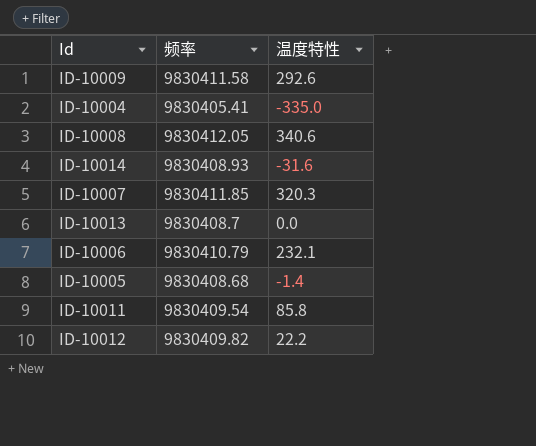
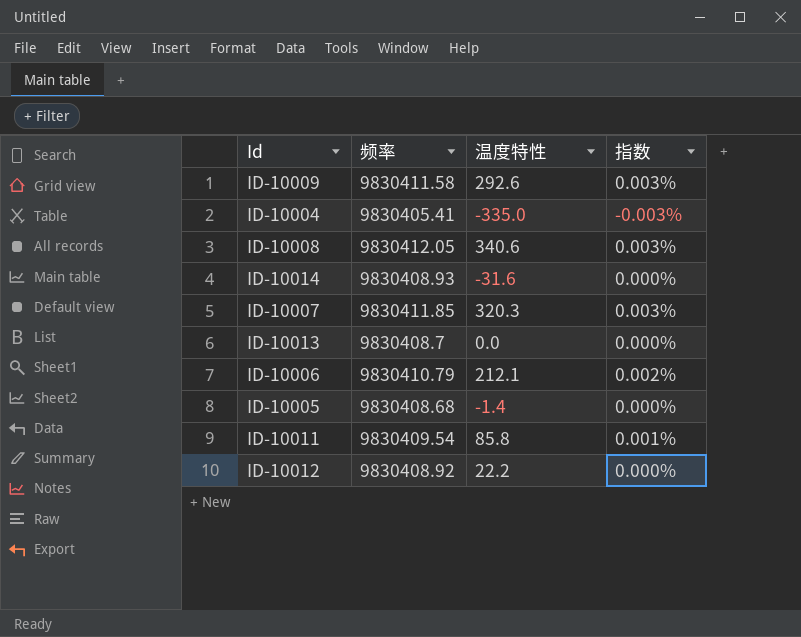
column 指数 | formula: none -> [温度特性] / [频率]
ID-10006 | 温度特性: 232.1 -> 212.1
ID-10012 | 频率: 9830409.82 -> 9830408.92

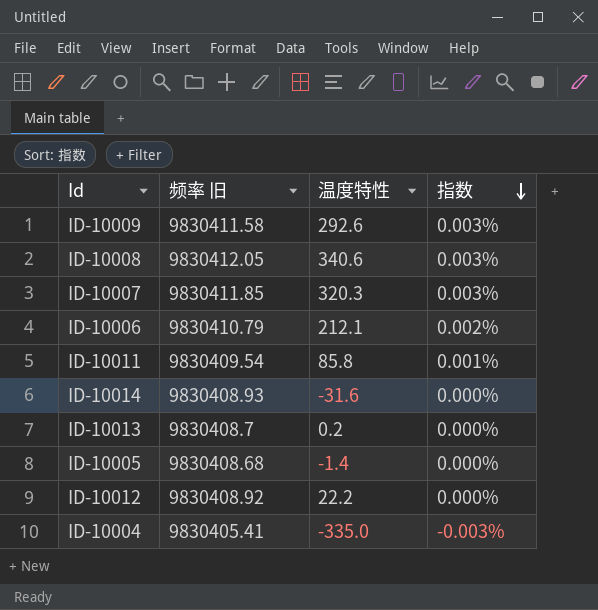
row order: none -> 指数 descending
column name: 频率 -> 频率 旧
ID-10013 | 温度特性: 0.0 -> 0.2

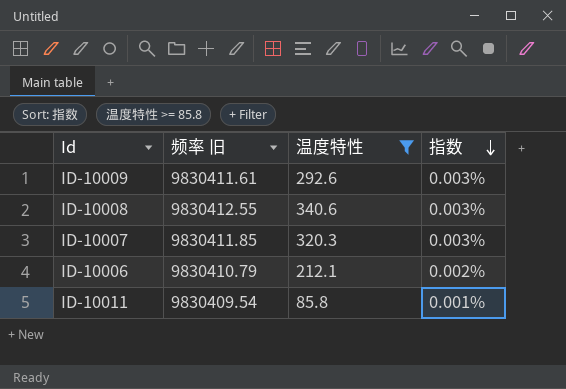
filter: none -> 温度特性 >= 85.8
ID-10009 | 频率 旧: 9830411.58 -> 9830411.61
ID-10008 | 频率 旧: 9830412.05 -> 9830412.55

